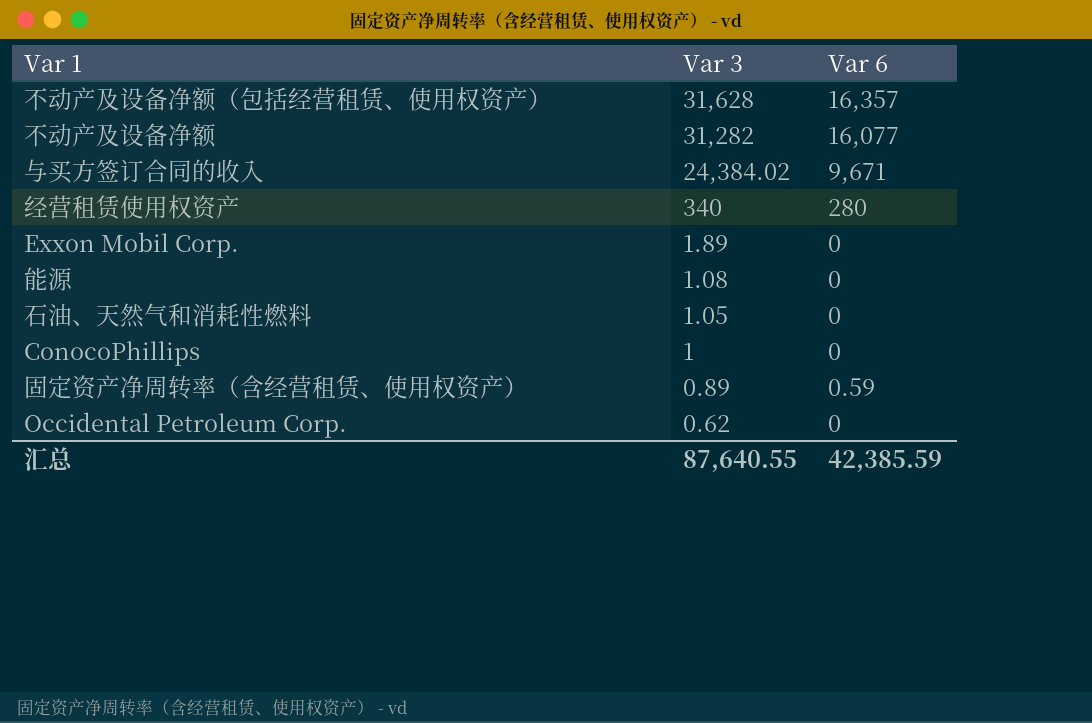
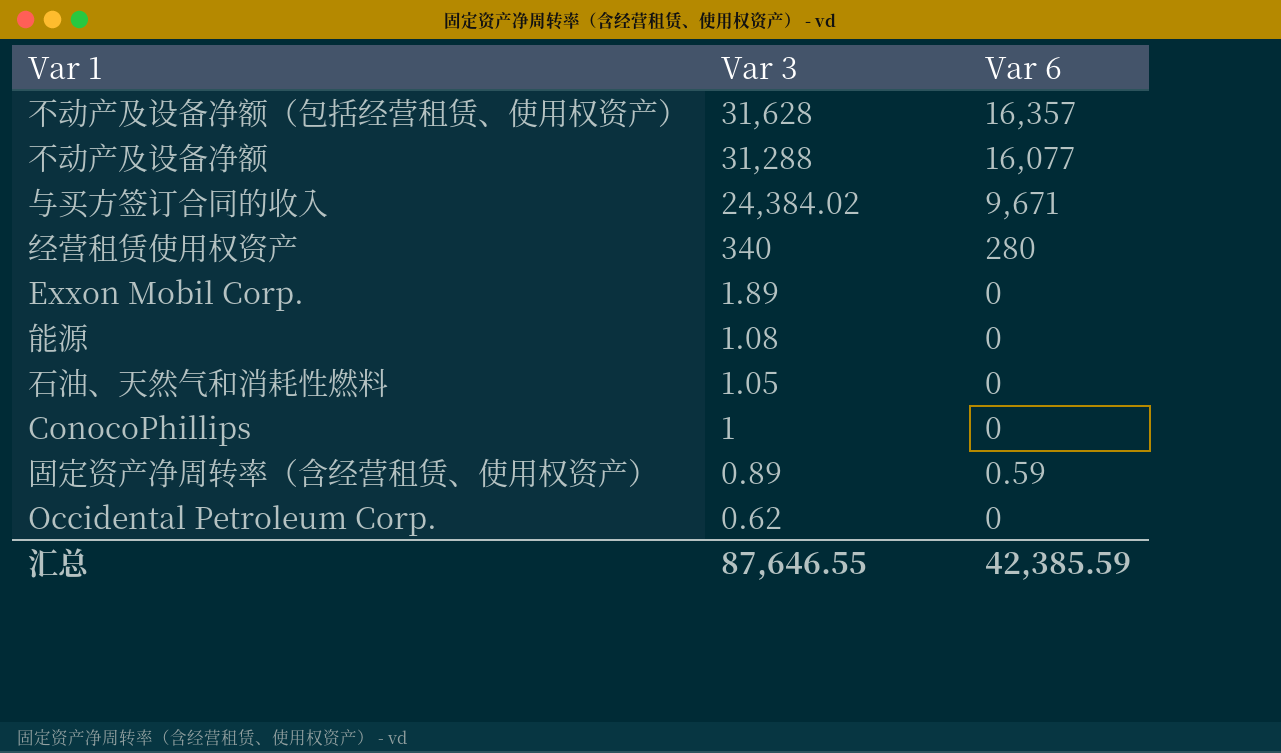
不动产及设备净额 | Var 3: 31,282 -> 31,288
汇总 | Var 3: 87,640.55 -> 87,646.55

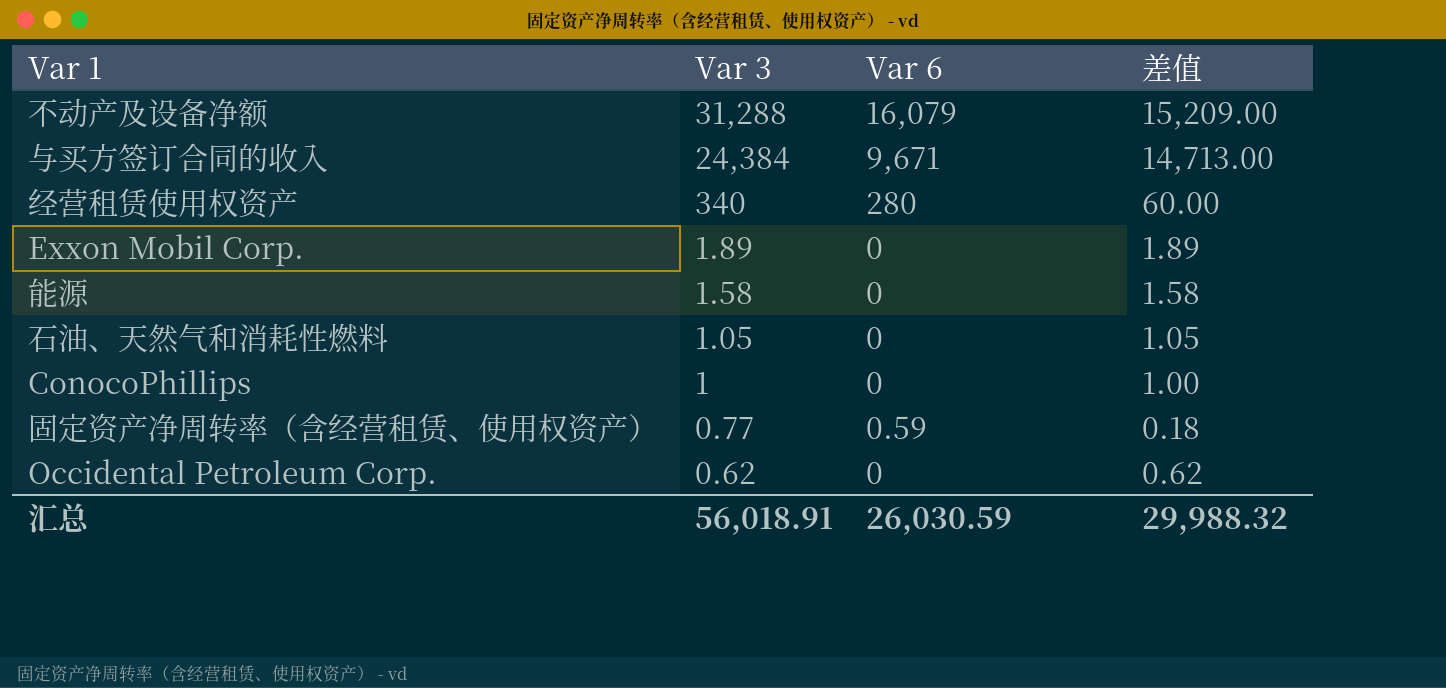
column 差值 | formula: none -> [Var 3] - [Var 6]
row 不动产及设备净额（包括经营租赁、使用权资产）: 31,628 | 16,357 -> none
不动产及设备净额 | Var 6: 16,077 -> 16,079
与买方签订合同的收入 | Var 3: 24,384.02 -> 24,384
能源 | Var 3: 1.08 -> 1.58
固定资产净周转率（含经营租赁、使用权资产） | Var 3: 0.89 -> 0.77
汇总 | Var 3: 87,646.55 -> 56,018.91
汇总 | Var 6: 42,385.59 -> 26,030.59

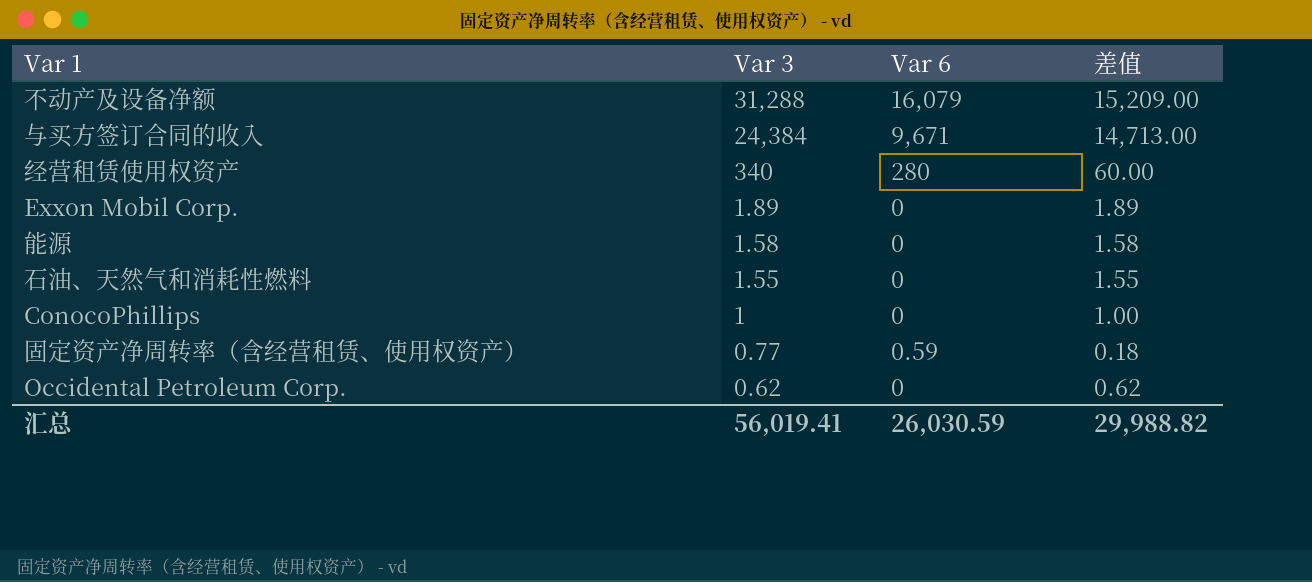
石油、天然气和消耗性燃料 | Var 3: 1.05 -> 1.55
石油、天然气和消耗性燃料 | 差值: 1.05 -> 1.55
汇总 | Var 3: 56,018.91 -> 56,019.41
汇总 | 差值: 29,988.32 -> 29,988.82

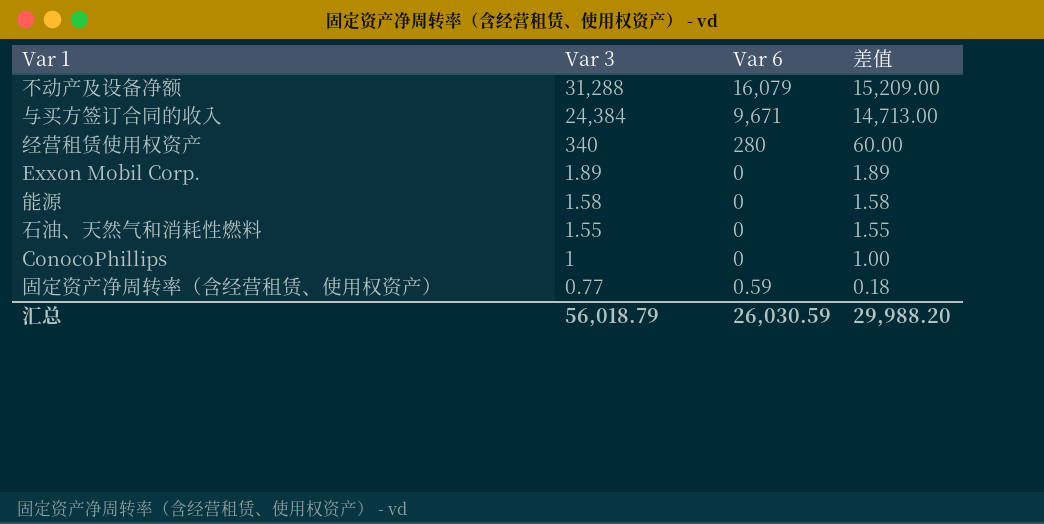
row Occidental Petroleum Corp.: 0.62 | 0 | 0.62 -> none
汇总 | Var 3: 56,019.41 -> 56,018.79
汇总 | 差值: 29,988.82 -> 29,988.20

